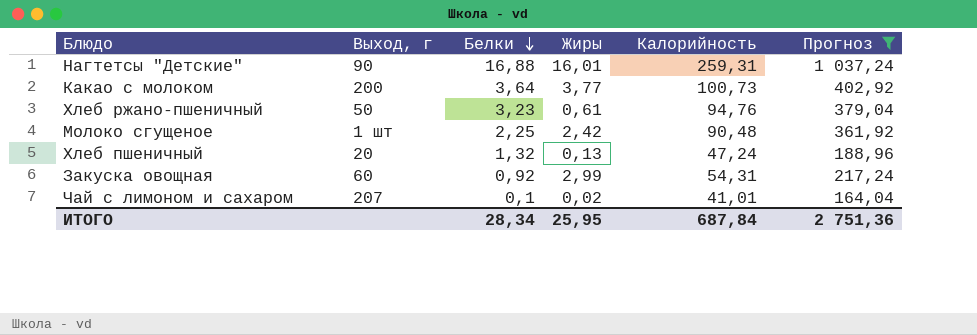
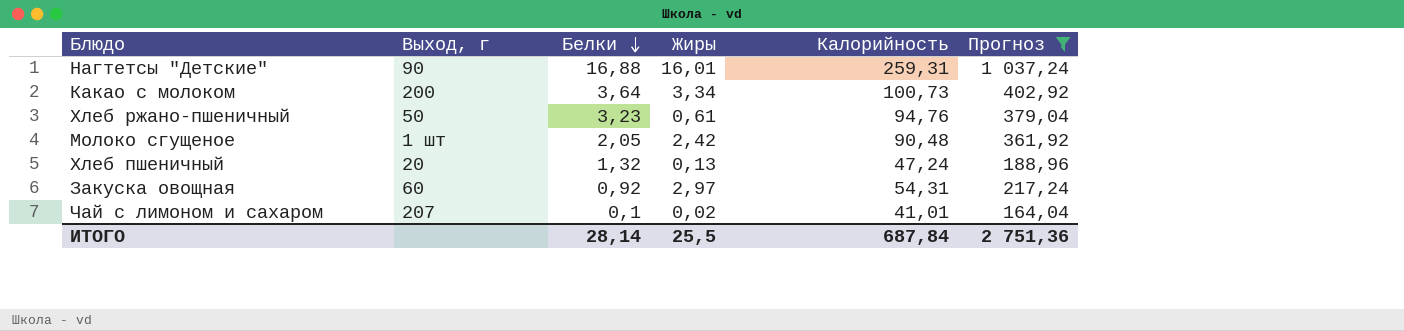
Какао с молоком | Жиры: 3,77 -> 3,34
Молоко сгущеное | Белки: 2,25 -> 2,05
Закуска овощная | Жиры: 2,99 -> 2,97
ИТОГО | Белки: 28,34 -> 28,14
ИТОГО | Жиры: 25,95 -> 25,5

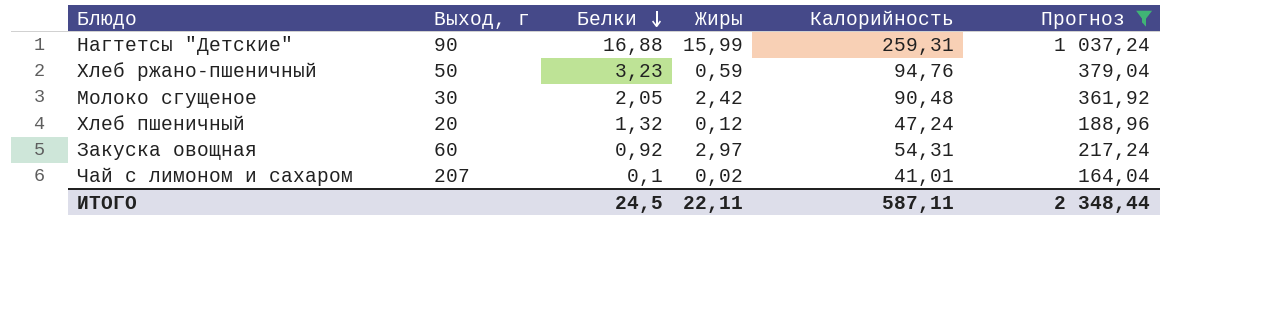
row Какао с молоком: 200 | 3,64 | 3,34 | 100,73 | 402,92 -> none
Нагтетсы "Детские" | Жиры: 16,01 -> 15,99
Хлеб ржано-пшеничный | Жиры: 0,61 -> 0,59
Молоко сгущеное | Выход, г: 1 шт -> 30
Хлеб пшеничный | Жиры: 0,13 -> 0,12
ИТОГО | Белки: 28,14 -> 24,5
ИТОГО | Жиры: 25,5 -> 22,11
ИТОГО | Калорийность: 687,84 -> 587,11
ИТОГО | Прогноз: 2 751,36 -> 2 348,44

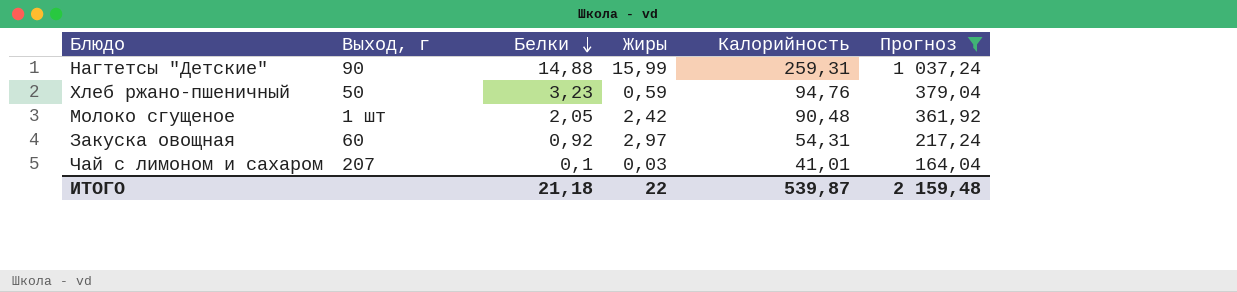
row Хлеб пшеничный: 20 | 1,32 | 0,12 | 47,24 | 188,96 -> none
Нагтетсы "Детские" | Белки: 16,88 -> 14,88
Молоко сгущеное | Выход, г: 30 -> 1 шт
Чай с лимоном и сахаром | Жиры: 0,02 -> 0,03
ИТОГО | Белки: 24,5 -> 21,18
ИТОГО | Жиры: 22,11 -> 22
ИТОГО | Калорийность: 587,11 -> 539,87
ИТОГО | Прогноз: 2 348,44 -> 2 159,48

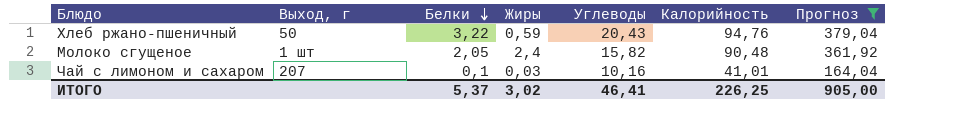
column Углеводы | position: none -> 5
row Нагтетсы "Детские": 90 | 14,88 | 15,99 | 259,31 | 1 037,24 -> none
row Закуска овощная: 60 | 0,92 | 2,97 | 54,31 | 217,24 -> none
Хлеб ржано-пшеничный | Белки: 3,23 -> 3,22
Молоко сгущеное | Жиры: 2,42 -> 2,4
ИТОГО | Белки: 21,18 -> 5,37
ИТОГО | Жиры: 22 -> 3,02
ИТОГО | Калорийность: 539,87 -> 226,25
ИТОГО | Прогноз: 2 159,48 -> 905,00

